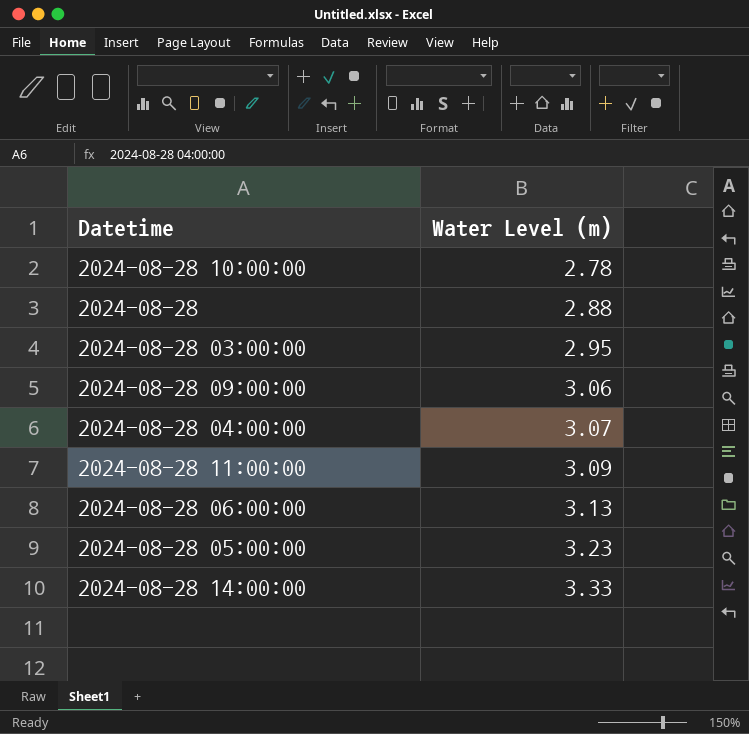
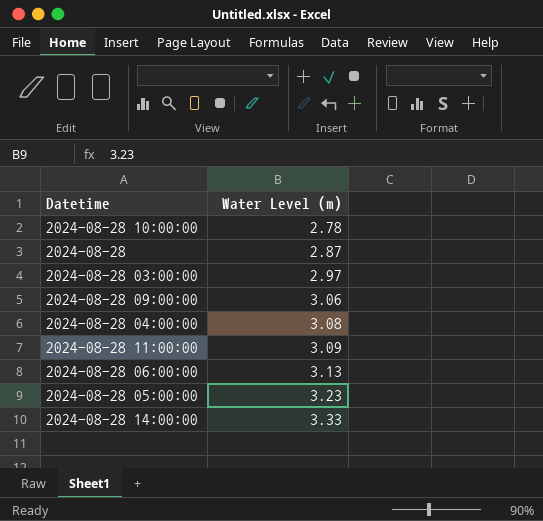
2024-08-28 | Water Level (m): 2.88 -> 2.87
2024-08-28 03:00:00 | Water Level (m): 2.95 -> 2.97
2024-08-28 04:00:00 | Water Level (m): 3.07 -> 3.08

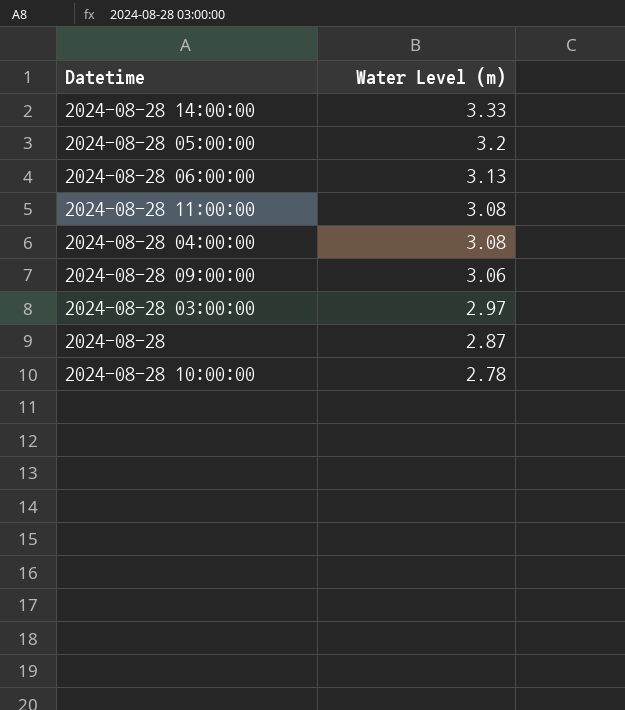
row order: Water Level (m) ascending -> Water Level (m) descending
2024-08-28 05:00:00 | Water Level (m): 3.23 -> 3.2
2024-08-28 11:00:00 | Water Level (m): 3.09 -> 3.08

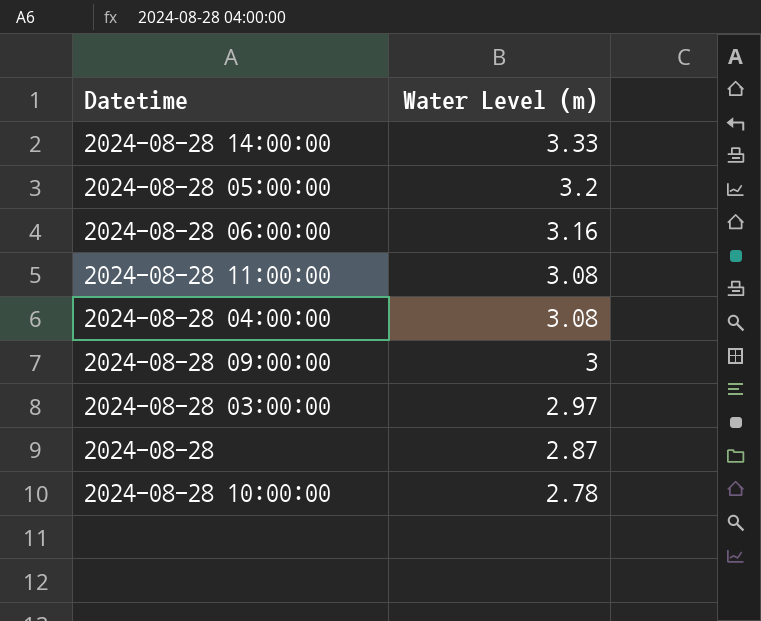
2024-08-28 06:00:00 | Water Level (m): 3.13 -> 3.16
2024-08-28 09:00:00 | Water Level (m): 3.06 -> 3

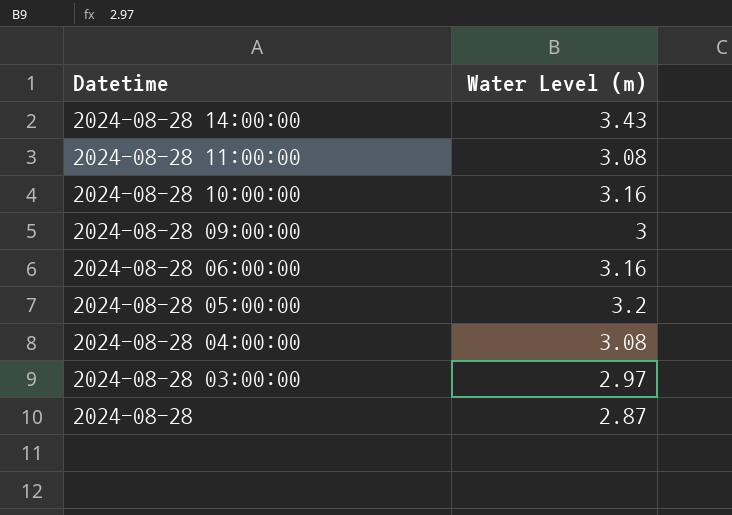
row order: Water Level (m) descending -> Datetime descending
2024-08-28 14:00:00 | Water Level (m): 3.33 -> 3.43
2024-08-28 10:00:00 | Water Level (m): 2.78 -> 3.16

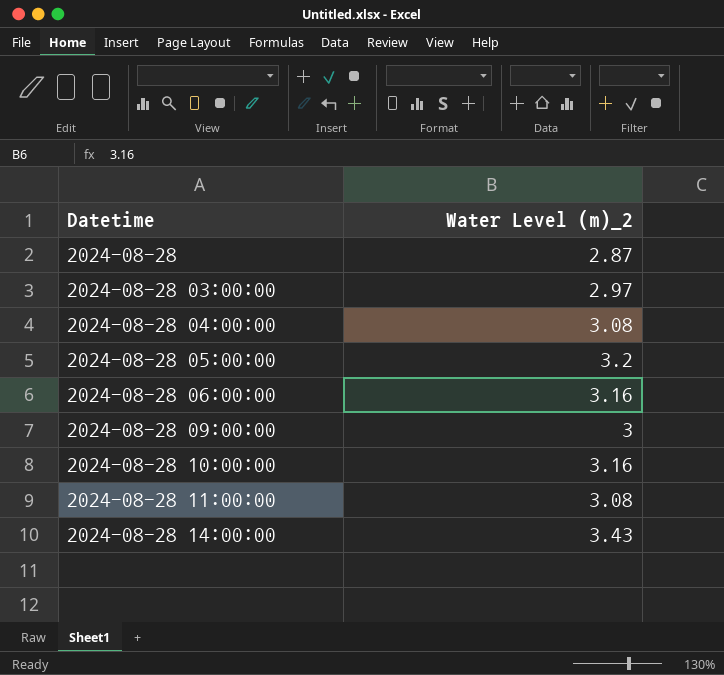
row order: Datetime descending -> Datetime ascending
column name: Water Level (m) -> Water Level (m)_2

